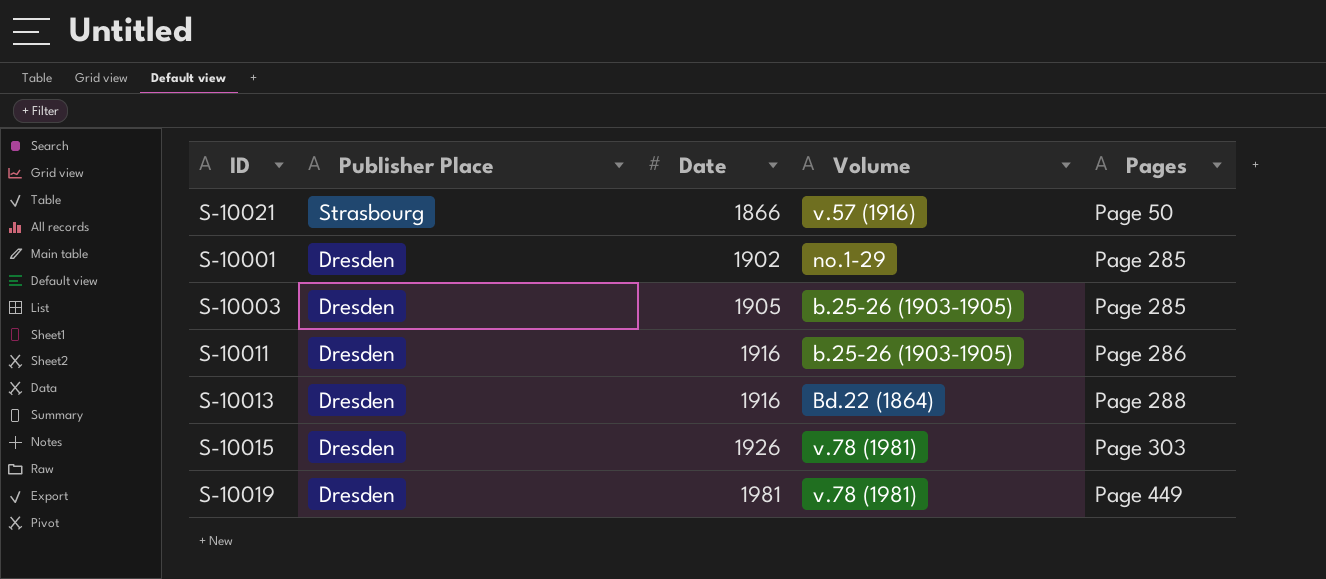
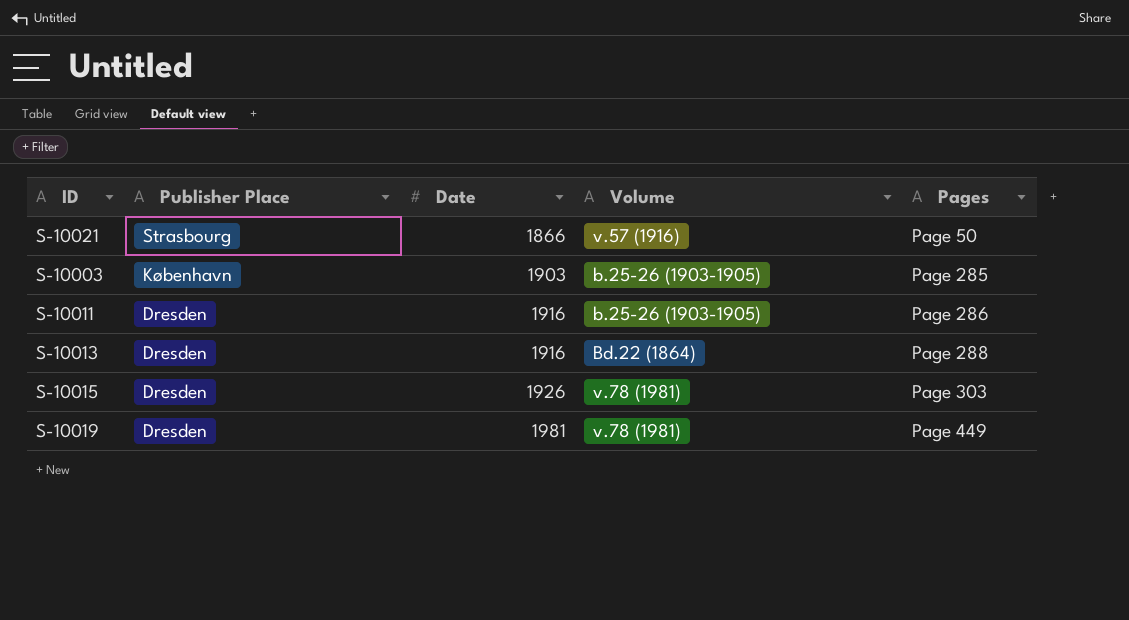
row S-10001: Dresden | 1902 | no.1-29 | Page 285 -> none
S-10003 | Publisher Place: Dresden -> København
S-10003 | Date: 1905 -> 1903

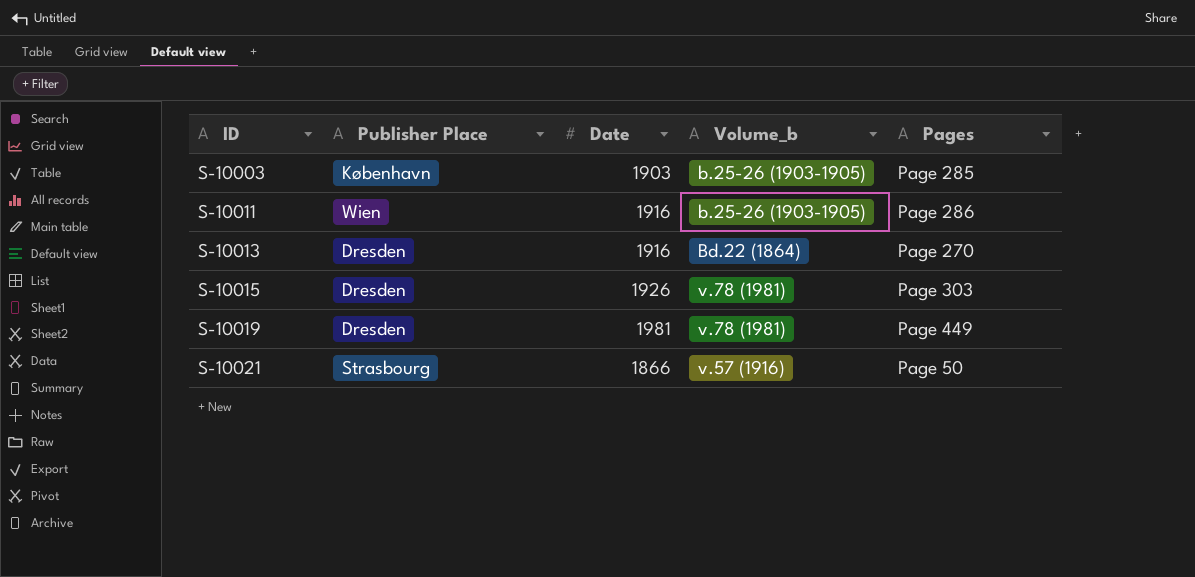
row order: Publisher Place descending -> ID ascending
column name: Volume -> Volume_b
S-10011 | Publisher Place: Dresden -> Wien
S-10013 | Pages: Page 288 -> Page 270

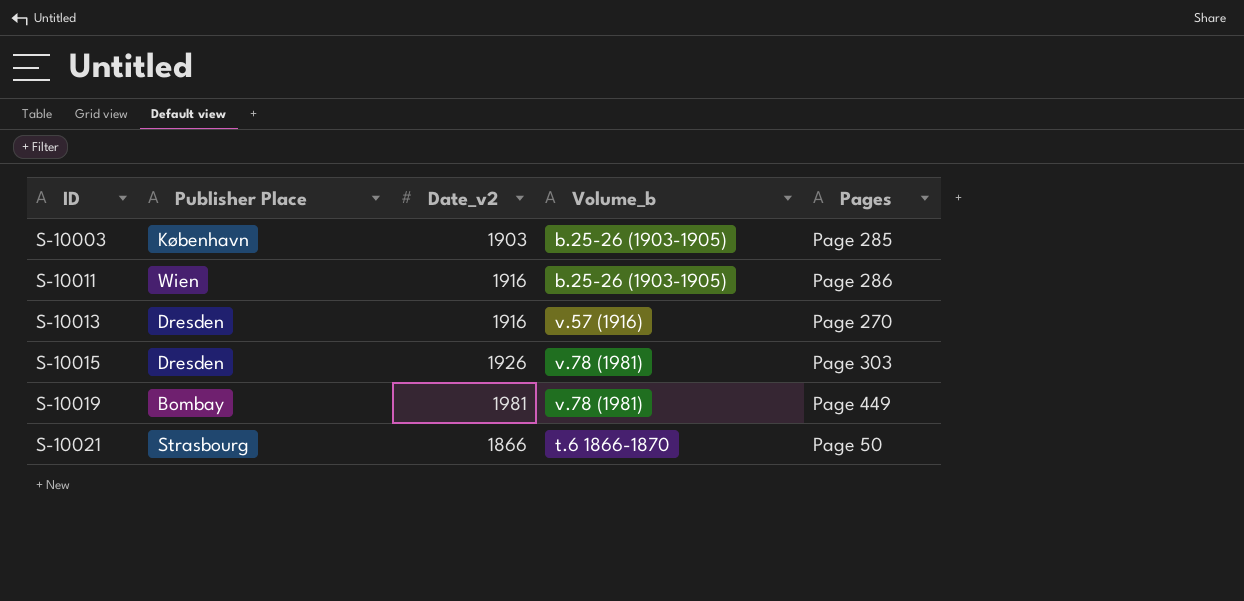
column name: Date -> Date_v2
S-10013 | Volume_b: Bd.22 (1864) -> v.57 (1916)
S-10019 | Publisher Place: Dresden -> Bombay
S-10021 | Volume_b: v.57 (1916) -> t.6 1866-1870

